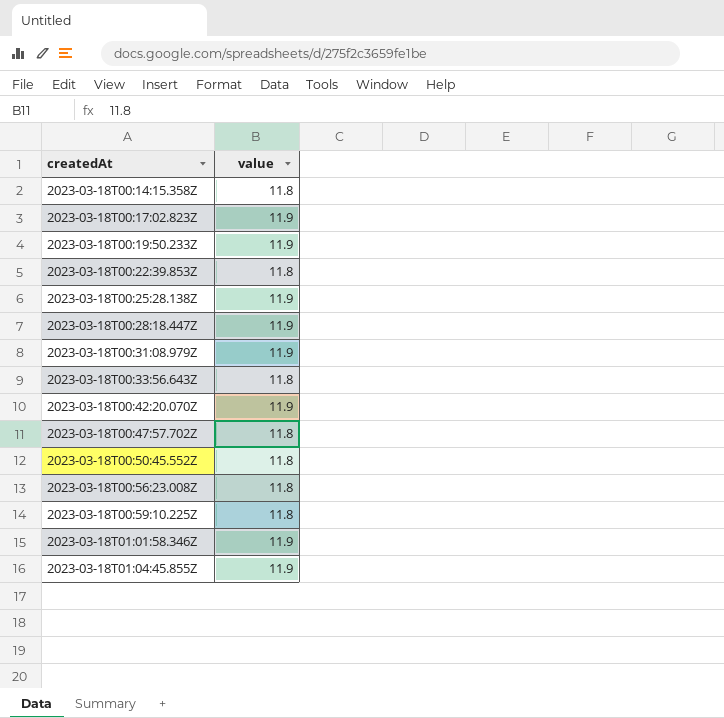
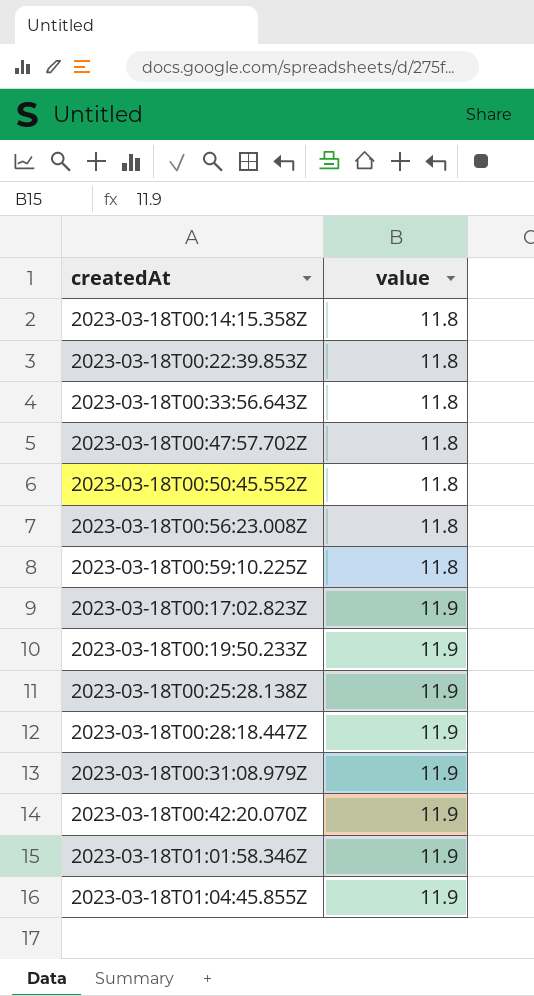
row order: createdAt ascending -> value ascending

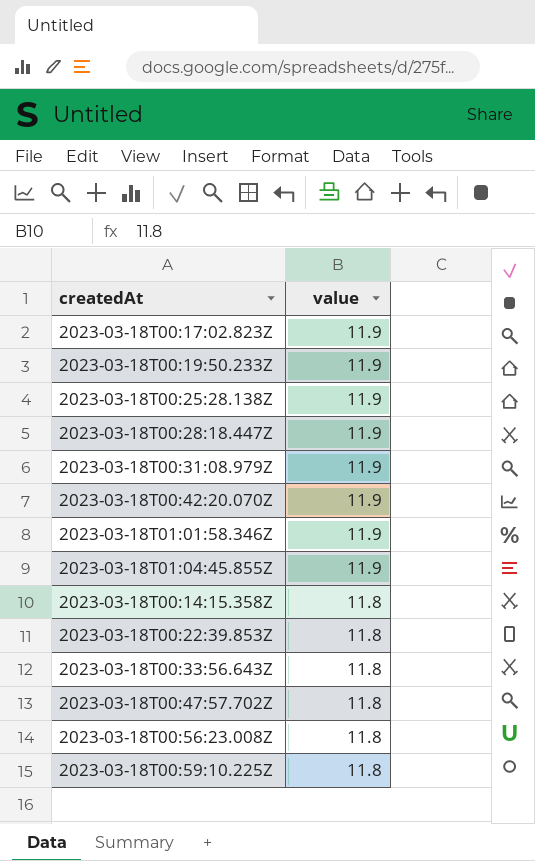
row order: value ascending -> value descending
row 2023-03-18T00:50:45.552Z: 11.8 -> none

